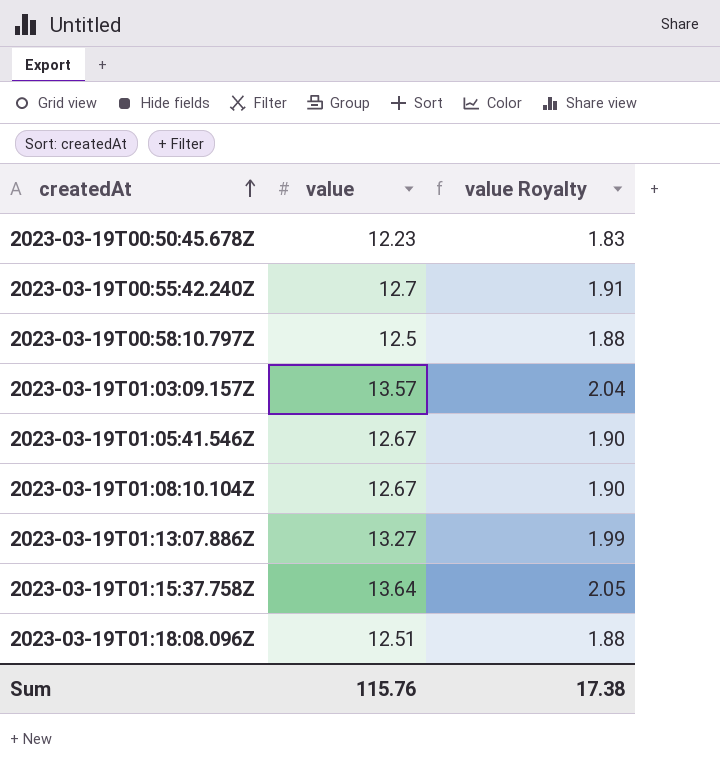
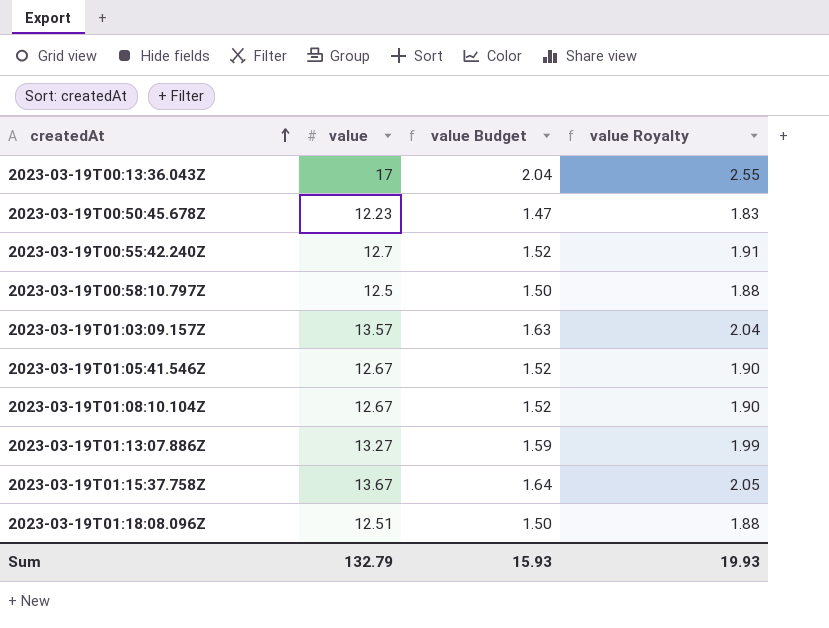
column value Budget | formula: none -> [value] * 0.12
row 2023-03-19T00:13:36.043Z: none -> 17 | 2.04 | 2.55
2023-03-19T01:15:37.758Z | value: 13.64 -> 13.67
Sum | value: 115.76 -> 132.79
Sum | value Royalty: 17.38 -> 19.93

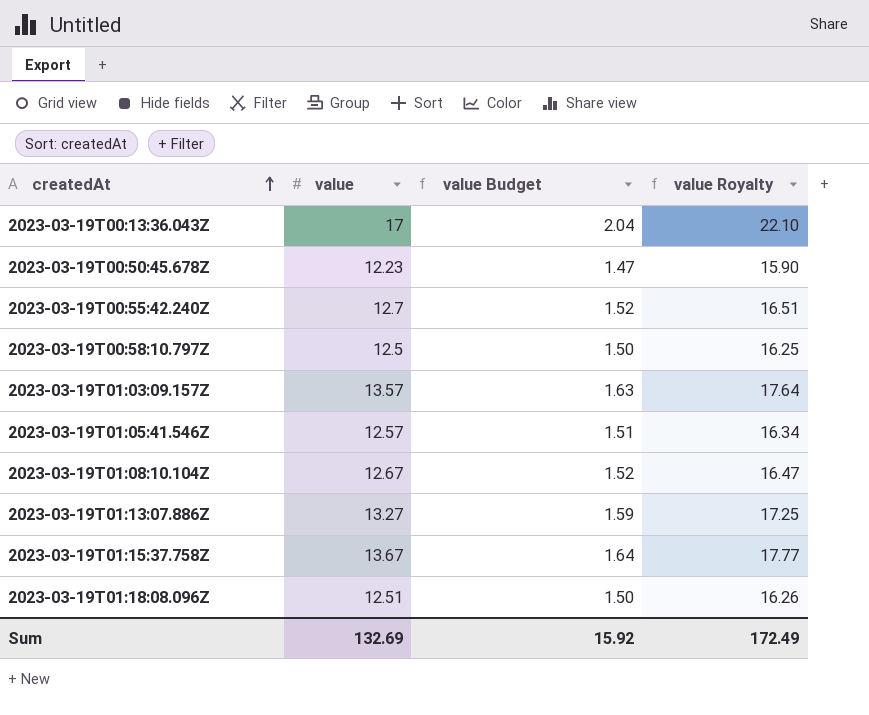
column value Royalty | formula: [value] * 0.15 -> [value] * 1.3
2023-03-19T01:05:41.546Z | value: 12.67 -> 12.57
2023-03-19T01:05:41.546Z | value Budget: 1.52 -> 1.51
Sum | value: 132.79 -> 132.69
Sum | value Budget: 15.93 -> 15.92
Sum | value Royalty: 19.93 -> 172.49

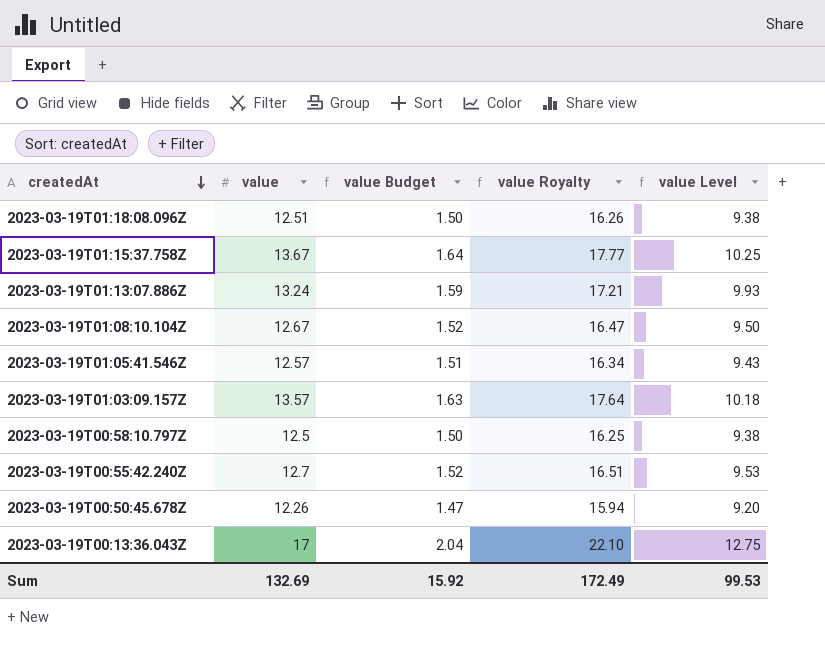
row order: createdAt ascending -> createdAt descending
column value Level | formula: none -> [value] * 0.75
2023-03-19T01:13:07.886Z | value: 13.27 -> 13.24
2023-03-19T01:13:07.886Z | value Royalty: 17.25 -> 17.21
2023-03-19T00:50:45.678Z | value: 12.23 -> 12.26
2023-03-19T00:50:45.678Z | value Royalty: 15.90 -> 15.94

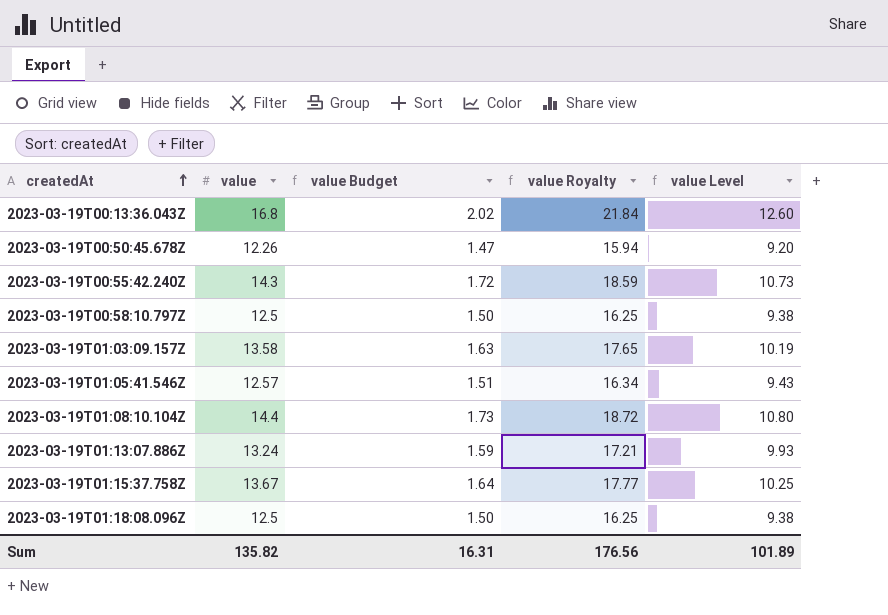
row order: createdAt descending -> createdAt ascending
2023-03-19T00:13:36.043Z | value: 17 -> 16.8
2023-03-19T00:13:36.043Z | value Budget: 2.04 -> 2.02
2023-03-19T00:13:36.043Z | value Royalty: 22.10 -> 21.84
2023-03-19T00:13:36.043Z | value Level: 12.75 -> 12.60
2023-03-19T00:55:42.240Z | value: 12.7 -> 14.3
2023-03-19T00:55:42.240Z | value Budget: 1.52 -> 1.72
2023-03-19T00:55:42.240Z | value Royalty: 16.51 -> 18.59
2023-03-19T00:55:42.240Z | value Level: 9.53 -> 10.73
2023-03-19T01:03:09.157Z | value: 13.57 -> 13.58
2023-03-19T01:03:09.157Z | value Royalty: 17.64 -> 17.65
2023-03-19T01:03:09.157Z | value Level: 10.18 -> 10.19
2023-03-19T01:08:10.104Z | value: 12.67 -> 14.4
2023-03-19T01:08:10.104Z | value Budget: 1.52 -> 1.73
2023-03-19T01:08:10.104Z | value Royalty: 16.47 -> 18.72
2023-03-19T01:08:10.104Z | value Level: 9.50 -> 10.80
2023-03-19T01:18:08.096Z | value: 12.51 -> 12.5
2023-03-19T01:18:08.096Z | value Royalty: 16.26 -> 16.25
Sum | value: 132.69 -> 135.82
Sum | value Budget: 15.92 -> 16.31
Sum | value Royalty: 172.49 -> 176.56
Sum | value Level: 99.53 -> 101.89

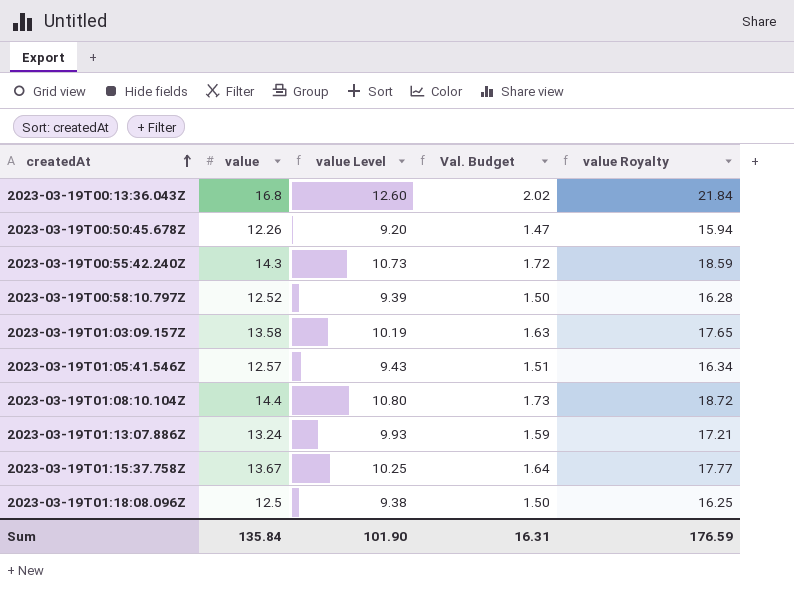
column value Level | position: 5 -> 3
column name: value Budget -> Val. Budget
2023-03-19T00:58:10.797Z | value: 12.5 -> 12.52
2023-03-19T00:58:10.797Z | value Level: 9.38 -> 9.39
2023-03-19T00:58:10.797Z | value Royalty: 16.25 -> 16.28
Sum | value: 135.82 -> 135.84
Sum | value Level: 101.89 -> 101.90
Sum | value Royalty: 176.56 -> 176.59

